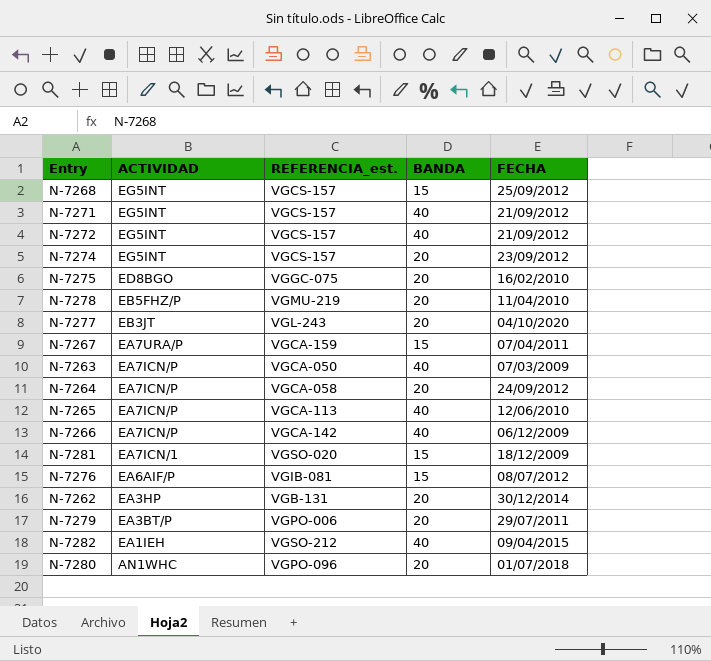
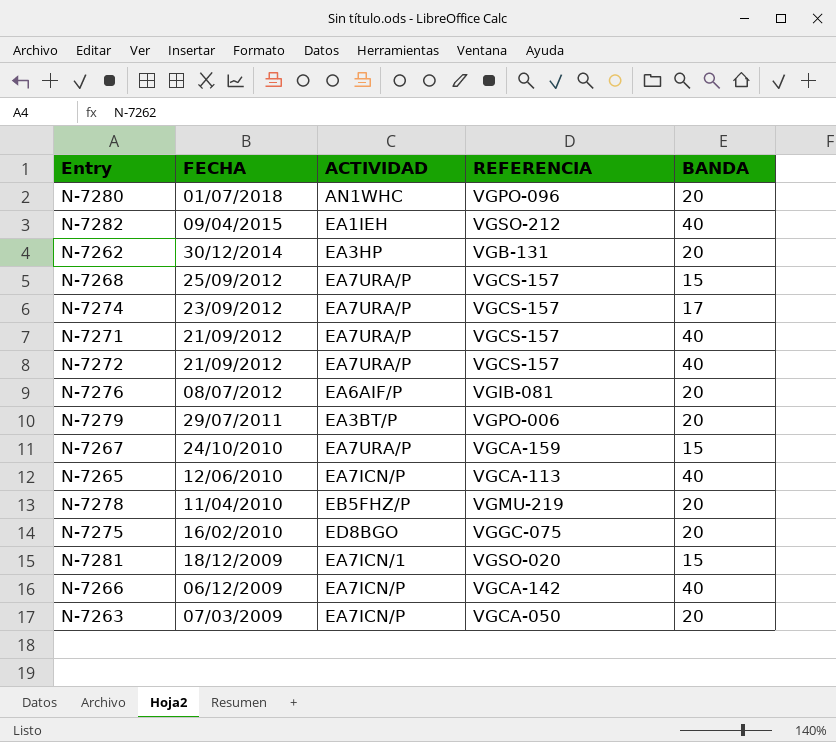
row order: ACTIVIDAD descending -> FECHA descending
column FECHA | position: 5 -> 2
column name: REFERENCIA_est. -> REFERENCIA
row N-7277: EB3JT | VGL-243 | 20 | 04/10/2020 -> none
row N-7264: EA7ICN/P | VGCA-058 | 20 | 24/09/2012 -> none
N-7268 | ACTIVIDAD: EG5INT -> EA7URA/P
N-7274 | ACTIVIDAD: EG5INT -> EA7URA/P
N-7274 | BANDA: 20 -> 17
N-7271 | ACTIVIDAD: EG5INT -> EA7URA/P
N-7272 | ACTIVIDAD: EG5INT -> EA7URA/P
N-7276 | BANDA: 15 -> 20
N-7267 | FECHA: 07/04/2011 -> 24/10/2010
N-7263 | BANDA: 40 -> 20

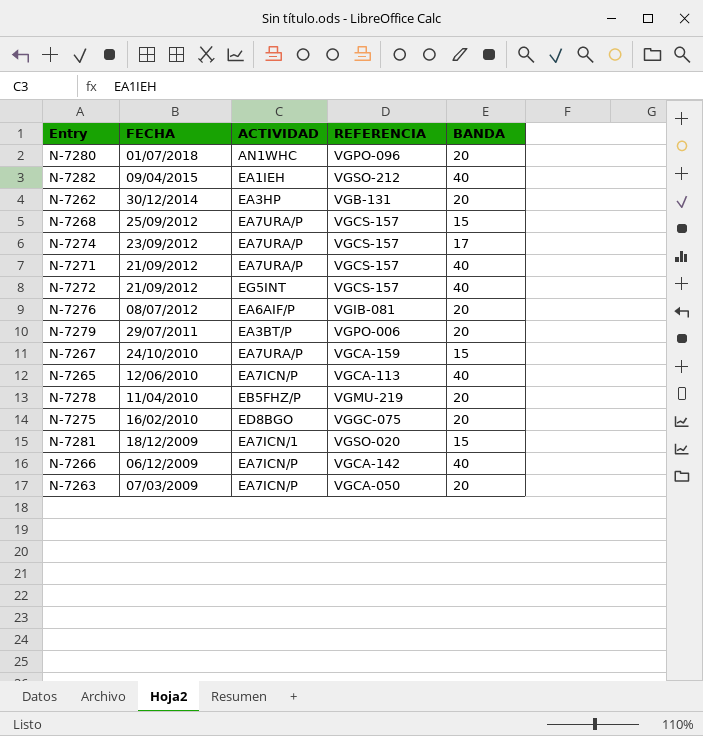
N-7272 | ACTIVIDAD: EA7URA/P -> EG5INT

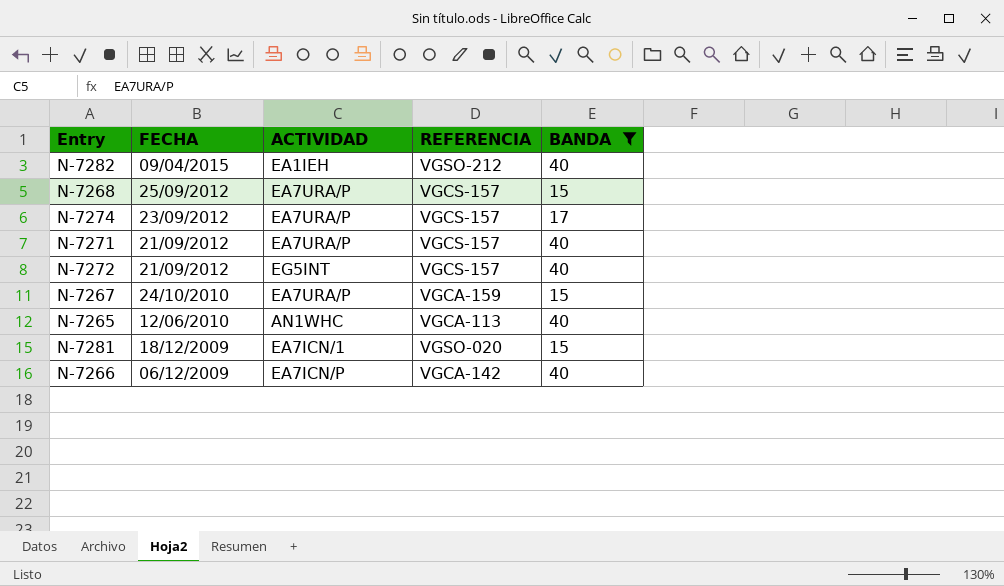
filter: none -> BANDA != 20
N-7265 | ACTIVIDAD: EA7ICN/P -> AN1WHC

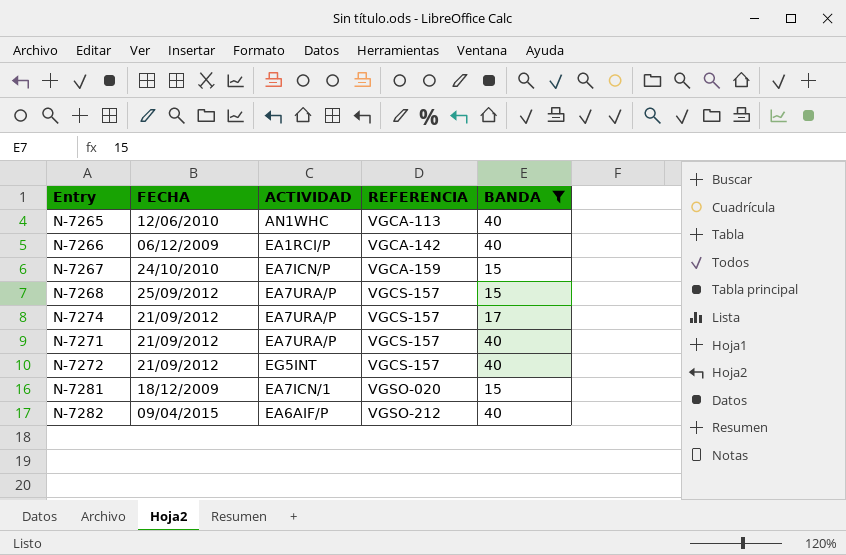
row order: FECHA descending -> REFERENCIA ascending
N-7266 | ACTIVIDAD: EA7ICN/P -> EA1RCI/P
N-7267 | ACTIVIDAD: EA7URA/P -> EA7ICN/P
N-7274 | FECHA: 23/09/2012 -> 21/09/2012
N-7282 | ACTIVIDAD: EA1IEH -> EA6AIF/P

